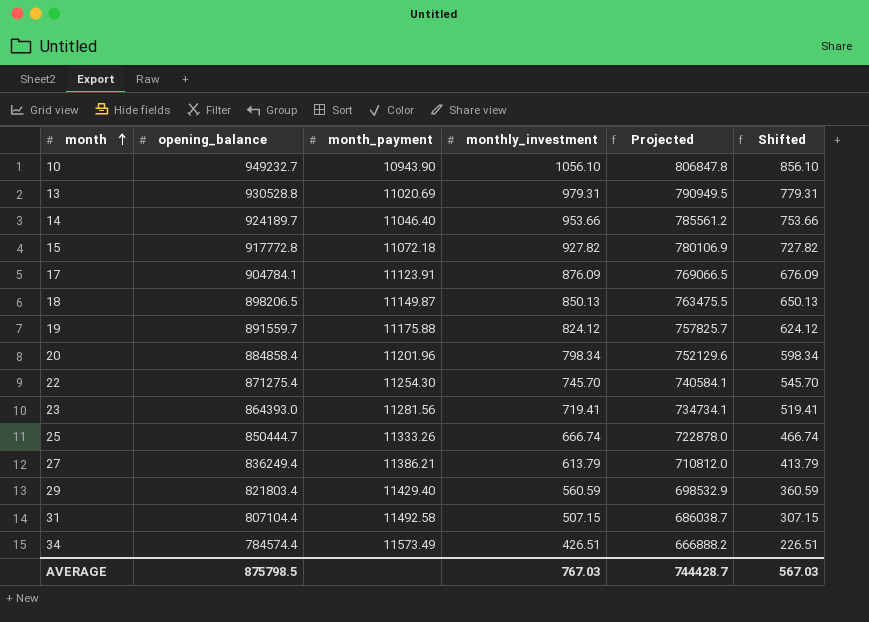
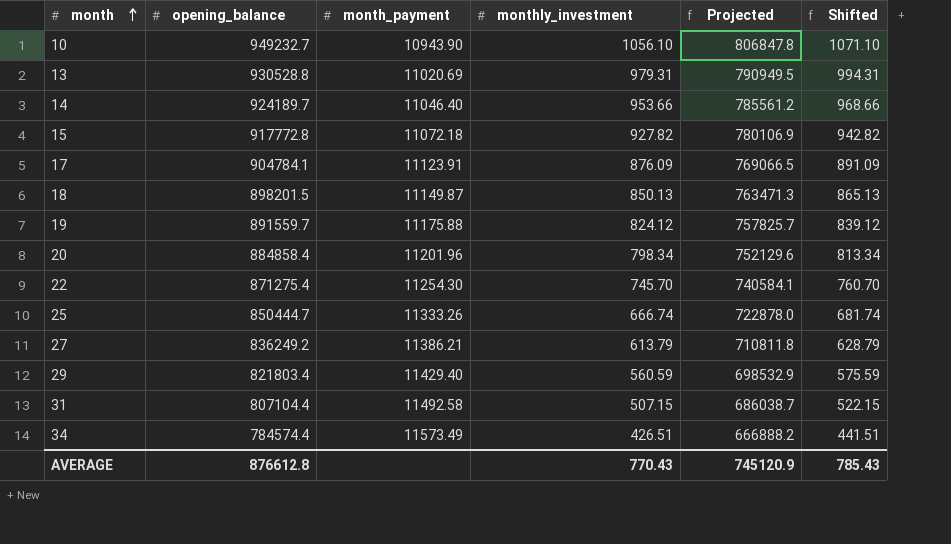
column Shifted | formula: [monthly_investment] - 200 -> [monthly_investment] + 15
row 23: 864393.0 | 11281.56 | 719.41 | 734734.1 | 519.41 -> none
18 | opening_balance: 898206.5 -> 898201.5
18 | Projected: 763475.5 -> 763471.3
27 | opening_balance: 836249.4 -> 836249.2
27 | Projected: 710812.0 -> 710811.8
AVERAGE | opening_balance: 875798.5 -> 876612.8
AVERAGE | monthly_investment: 767.03 -> 770.43
AVERAGE | Projected: 744428.7 -> 745120.9
AVERAGE | Shifted: 567.03 -> 785.43

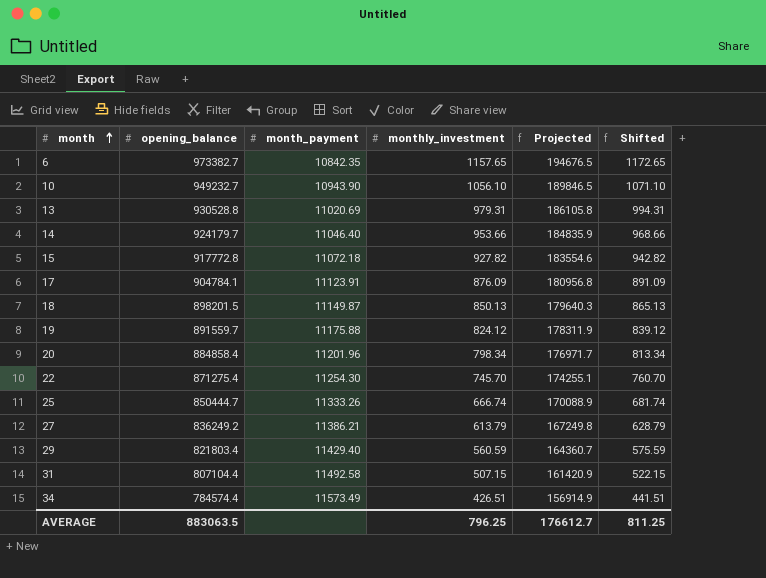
column Projected | formula: [opening_balance] * 0.85 -> [opening_balance] * 0.2
row 6: none -> 973382.7 | 10842.35 | 1157.65 | 194676.5 | 1172.65
14 | opening_balance: 924189.7 -> 924179.7
AVERAGE | opening_balance: 876612.8 -> 883063.5
AVERAGE | monthly_investment: 770.43 -> 796.25
AVERAGE | Projected: 745120.9 -> 176612.7
AVERAGE | Shifted: 785.43 -> 811.25

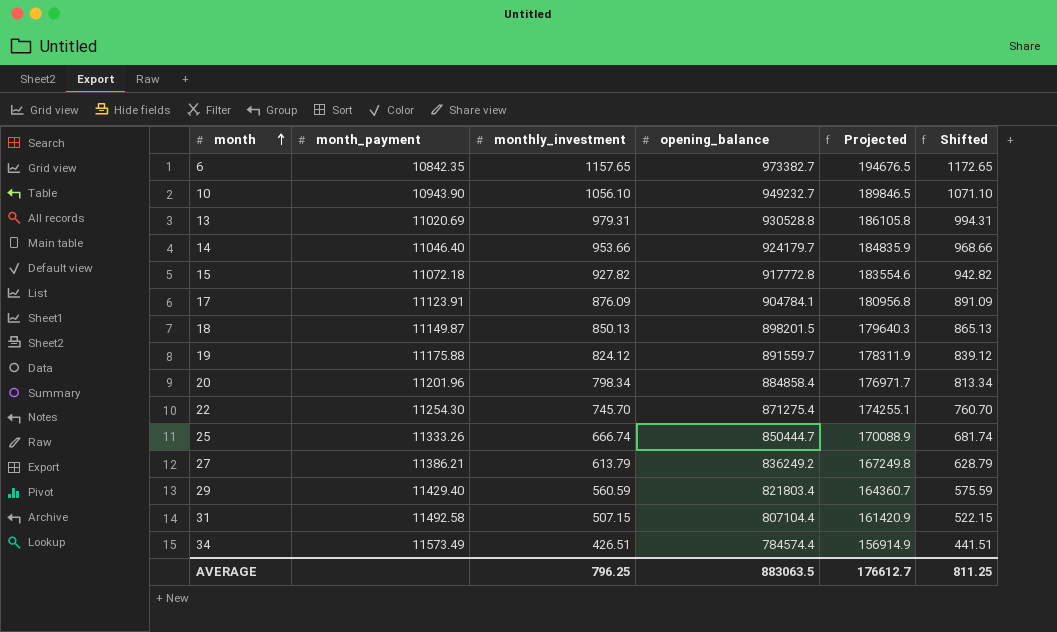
column opening_balance | position: 2 -> 4

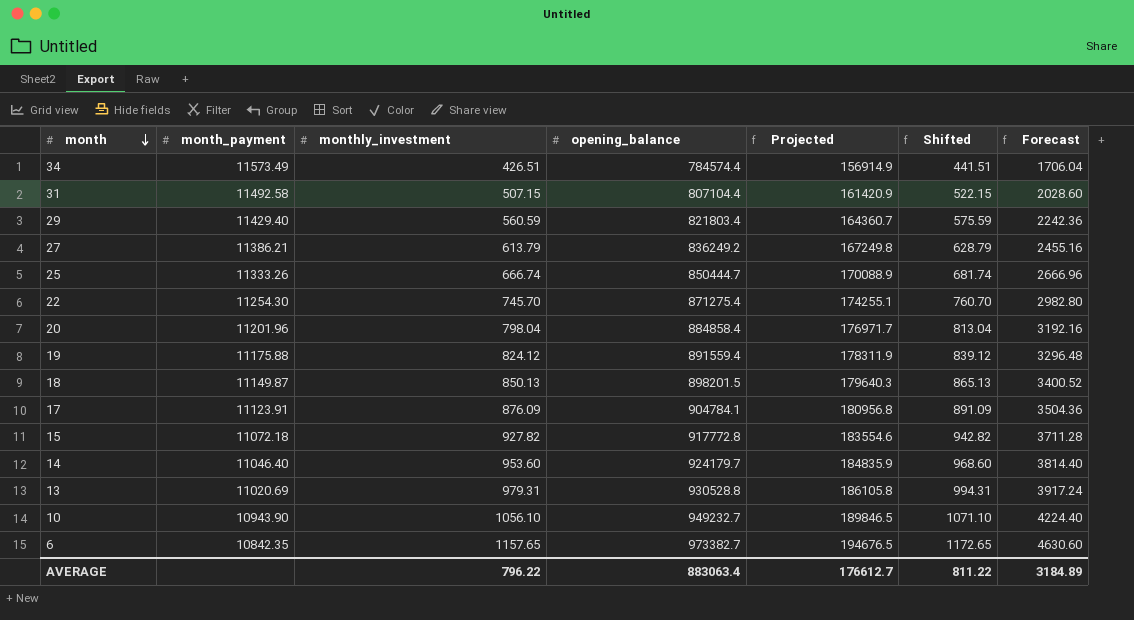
row order: month ascending -> month descending
column Forecast | formula: none -> [monthly_investment] * 4
20 | monthly_investment: 798.34 -> 798.04
20 | Shifted: 813.34 -> 813.04
19 | opening_balance: 891559.7 -> 891559.4
14 | monthly_investment: 953.66 -> 953.60
14 | Shifted: 968.66 -> 968.60
AVERAGE | monthly_investment: 796.25 -> 796.22
AVERAGE | opening_balance: 883063.5 -> 883063.4
AVERAGE | Shifted: 811.25 -> 811.22

